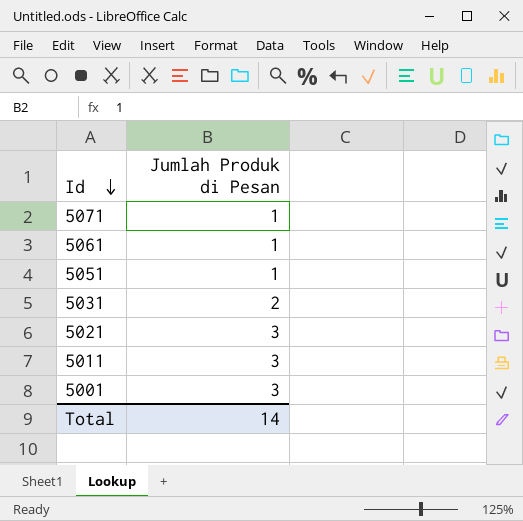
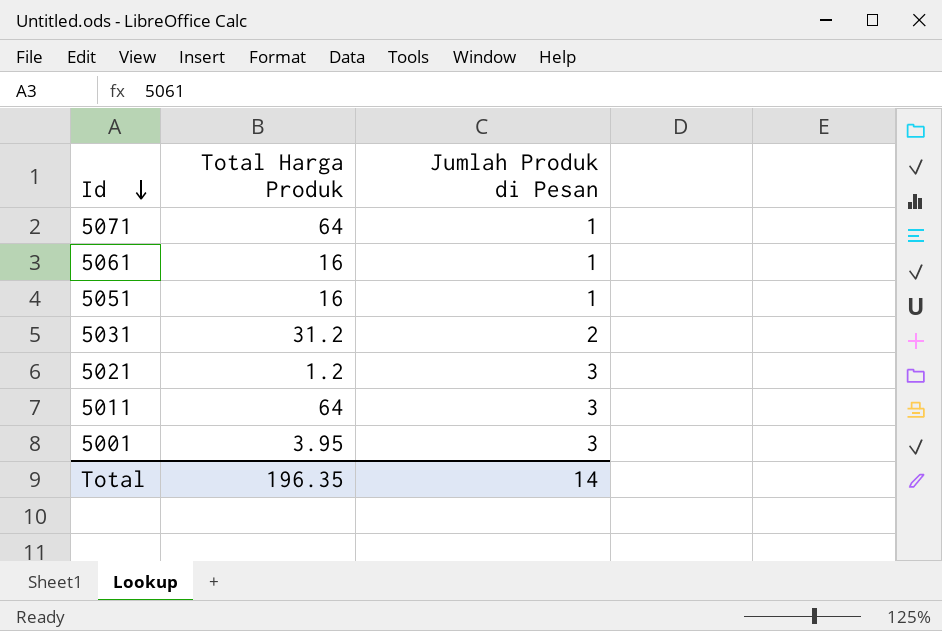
column Total Harga Produk | position: none -> 2

